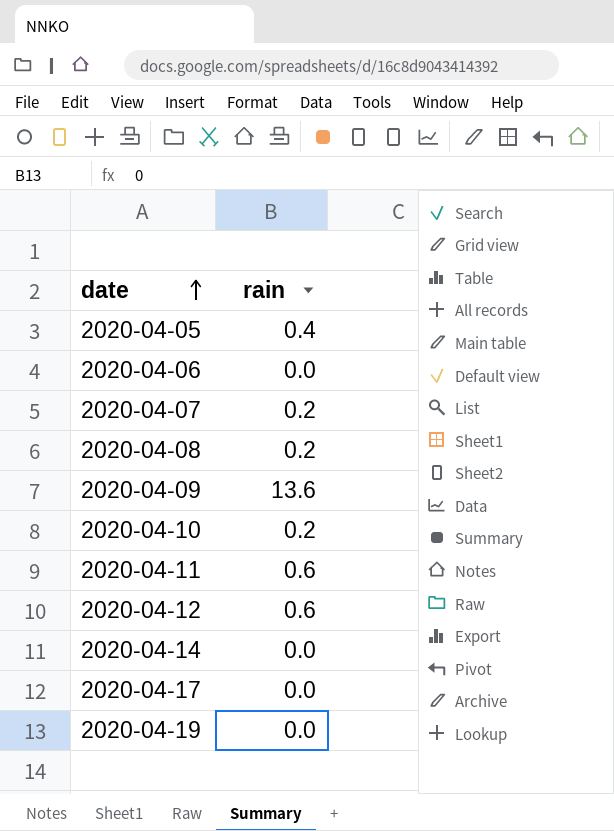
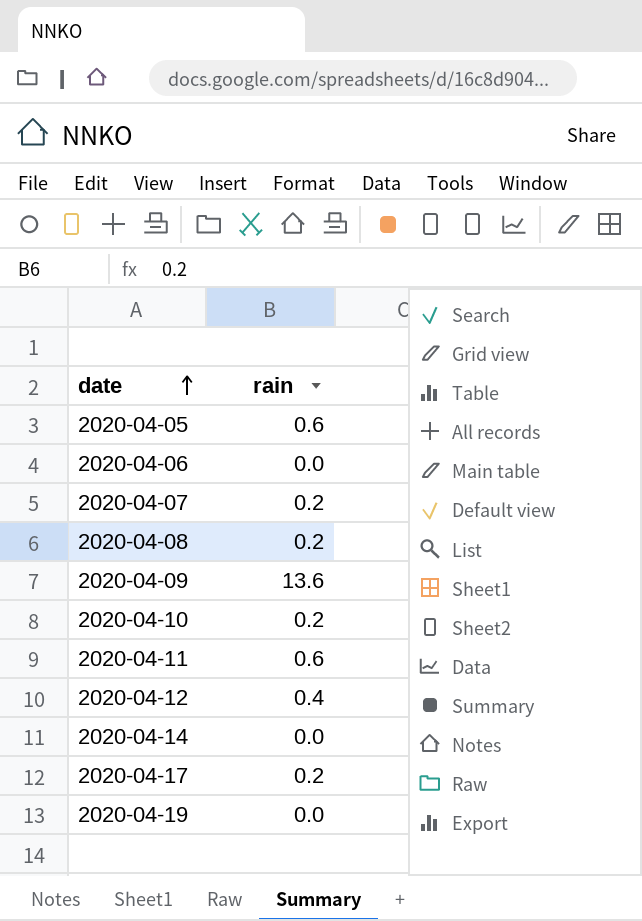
2020-04-05 | rain: 0.4 -> 0.6
2020-04-12 | rain: 0.6 -> 0.4
2020-04-17 | rain: 0.0 -> 0.2

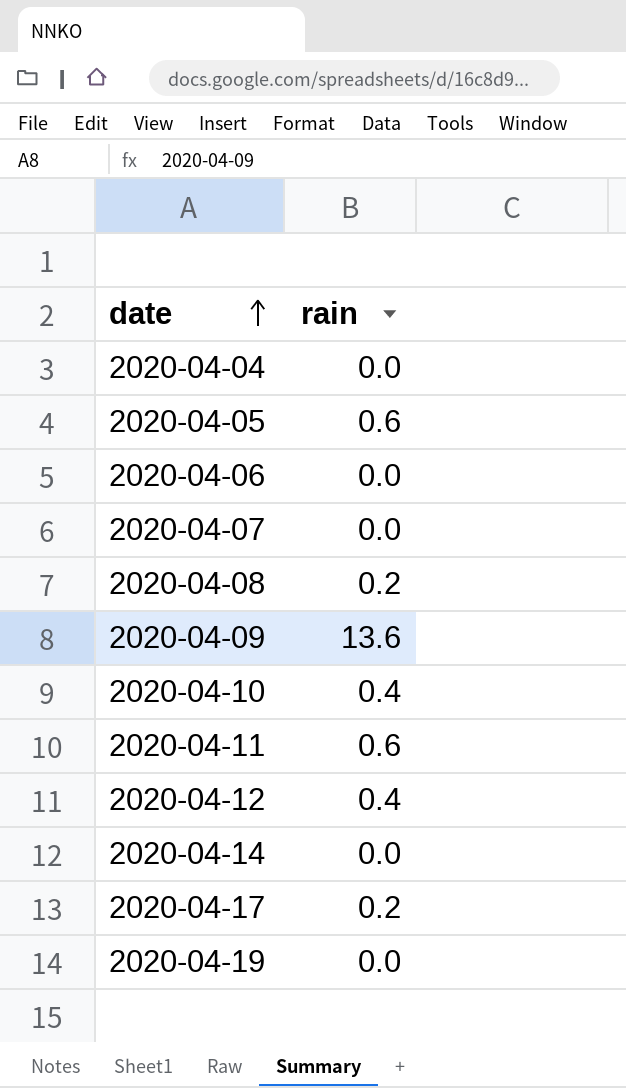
row 2020-04-04: none -> 0.0
2020-04-07 | rain: 0.2 -> 0.0
2020-04-10 | rain: 0.2 -> 0.4

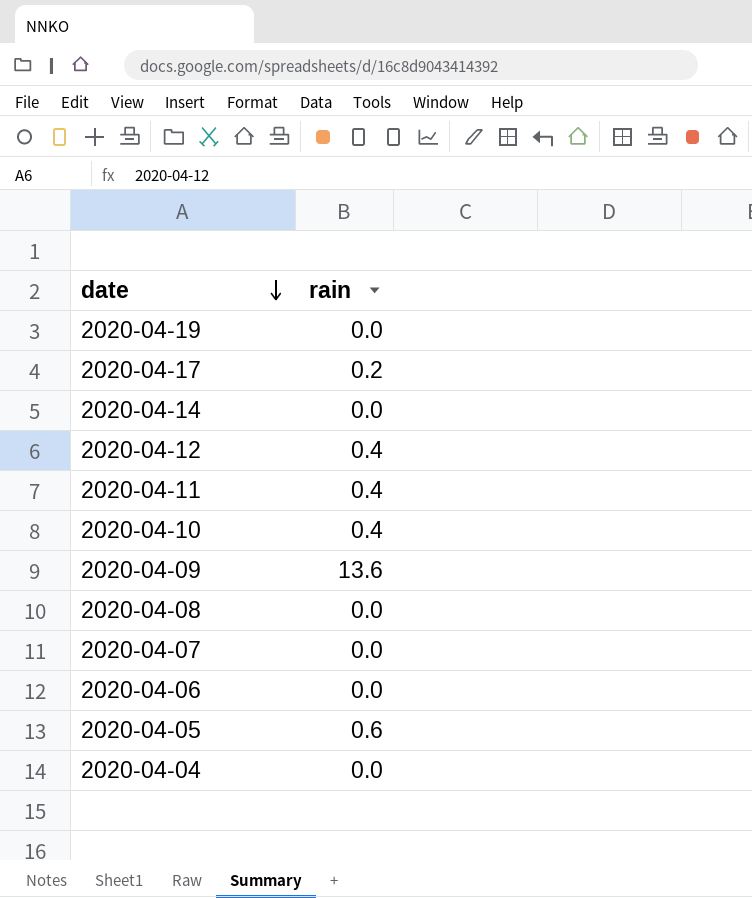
row order: date ascending -> date descending
2020-04-11 | rain: 0.6 -> 0.4
2020-04-08 | rain: 0.2 -> 0.0

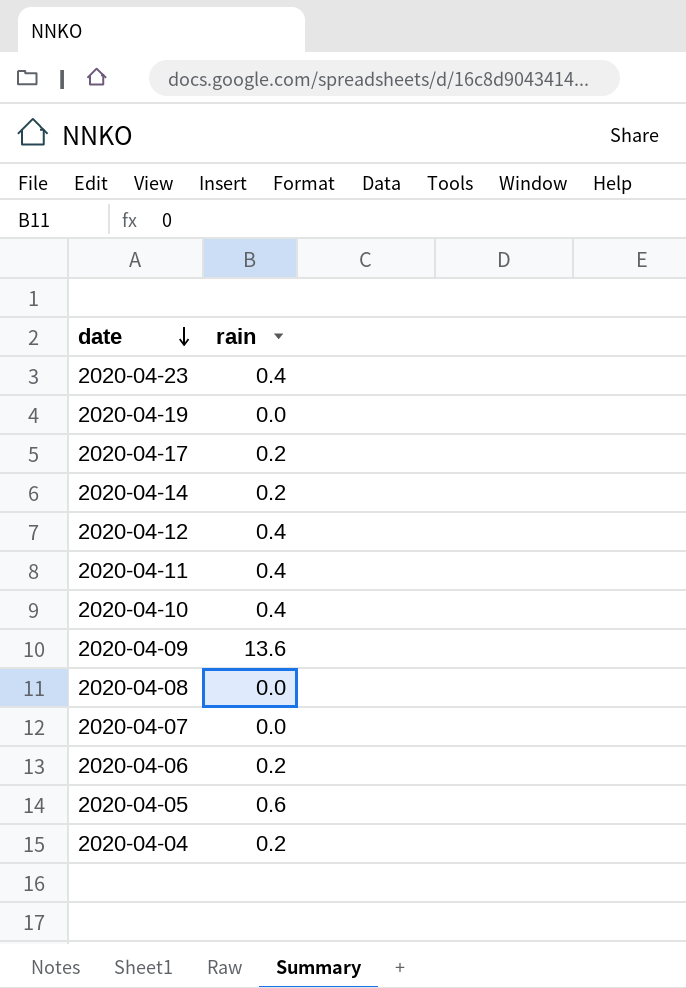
row 2020-04-23: none -> 0.4
2020-04-14 | rain: 0.0 -> 0.2
2020-04-06 | rain: 0.0 -> 0.2
2020-04-04 | rain: 0.0 -> 0.2

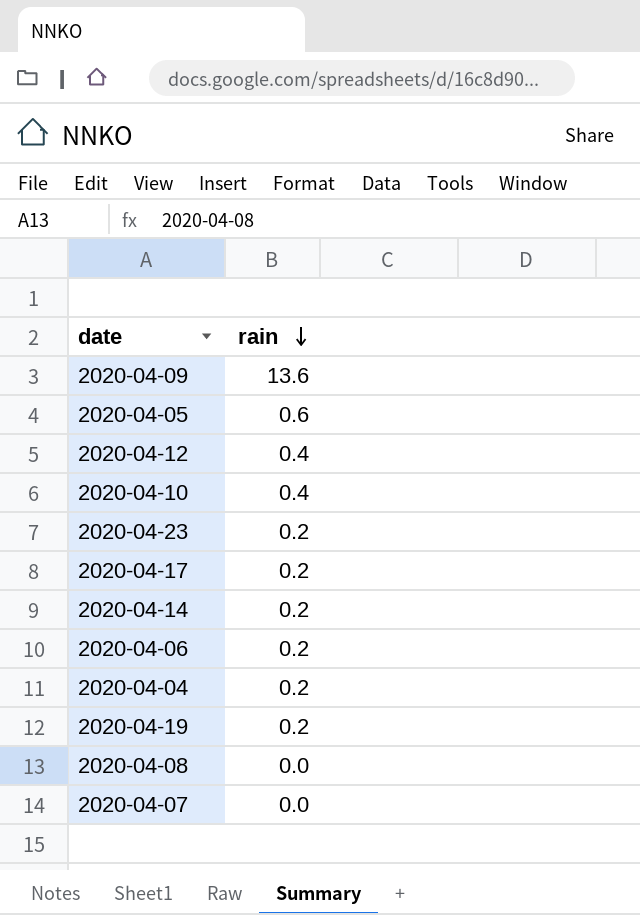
row order: date descending -> rain descending
row 2020-04-11: 0.4 -> none
2020-04-23 | rain: 0.4 -> 0.2
2020-04-19 | rain: 0.0 -> 0.2

